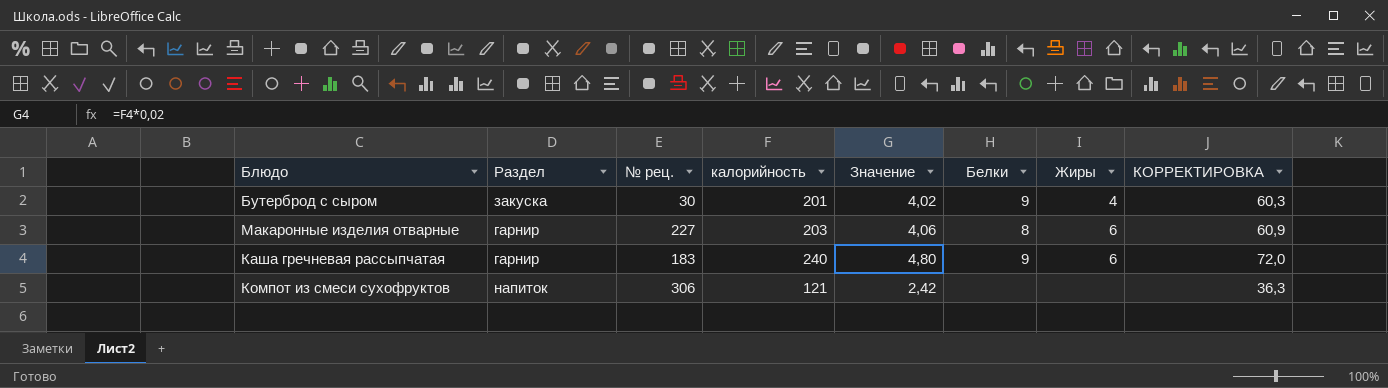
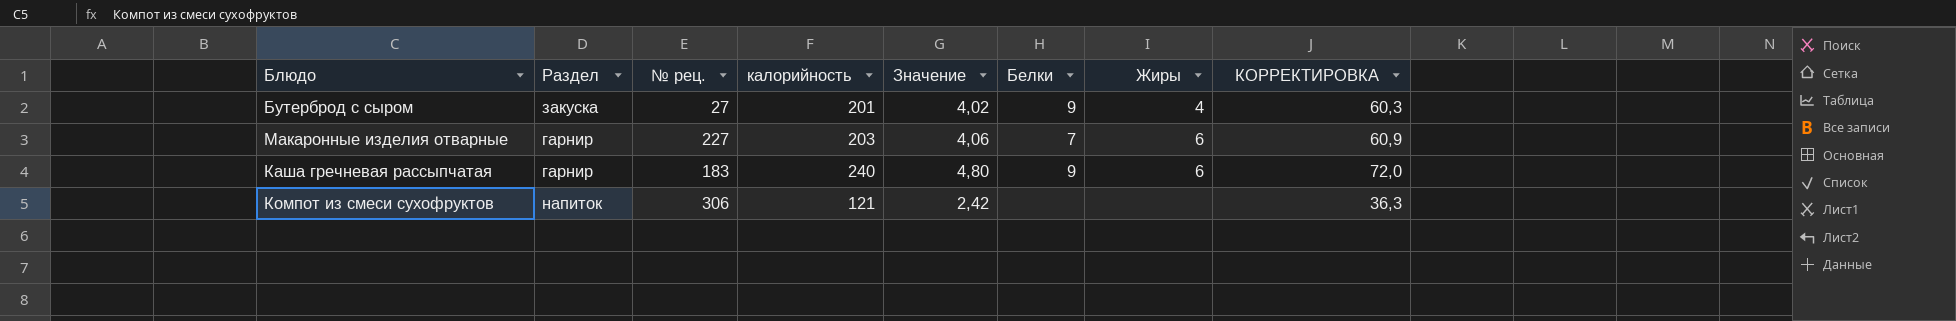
Бутерброд с сыром | № рец.: 30 -> 27
Макаронные изделия отварные | Белки: 8 -> 7

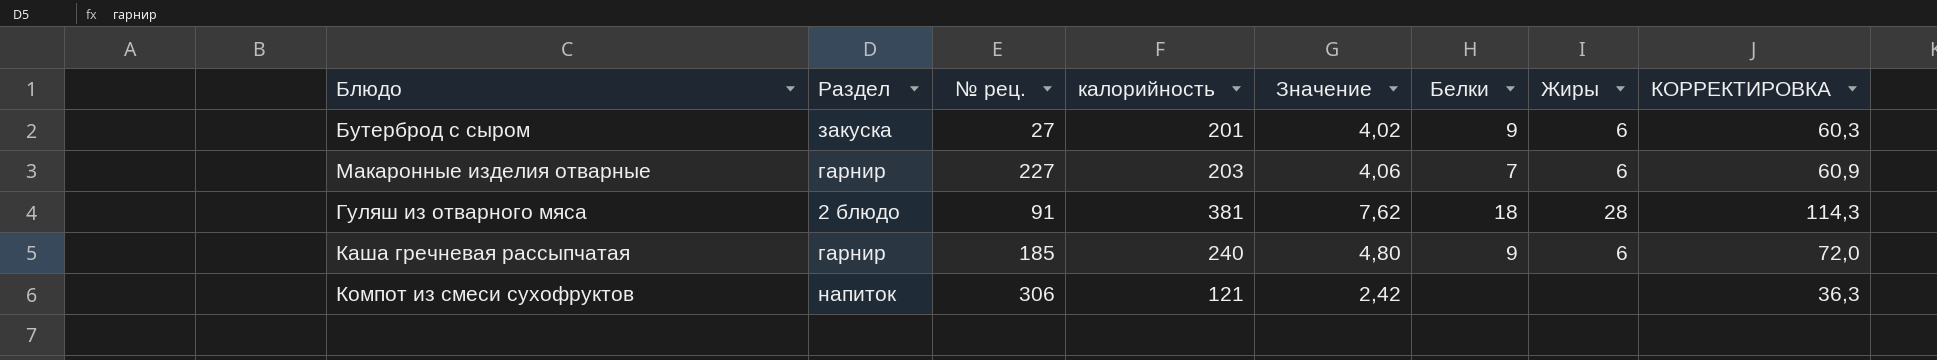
Бутерброд с сыром | Жиры: 4 -> 6
row Гуляш из отварного мяса: none -> 2 блюдо | 91 | 381 | 7,62 | 18 | 28 | 114,3
Каша гречневая рассыпчатая | № рец.: 183 -> 185

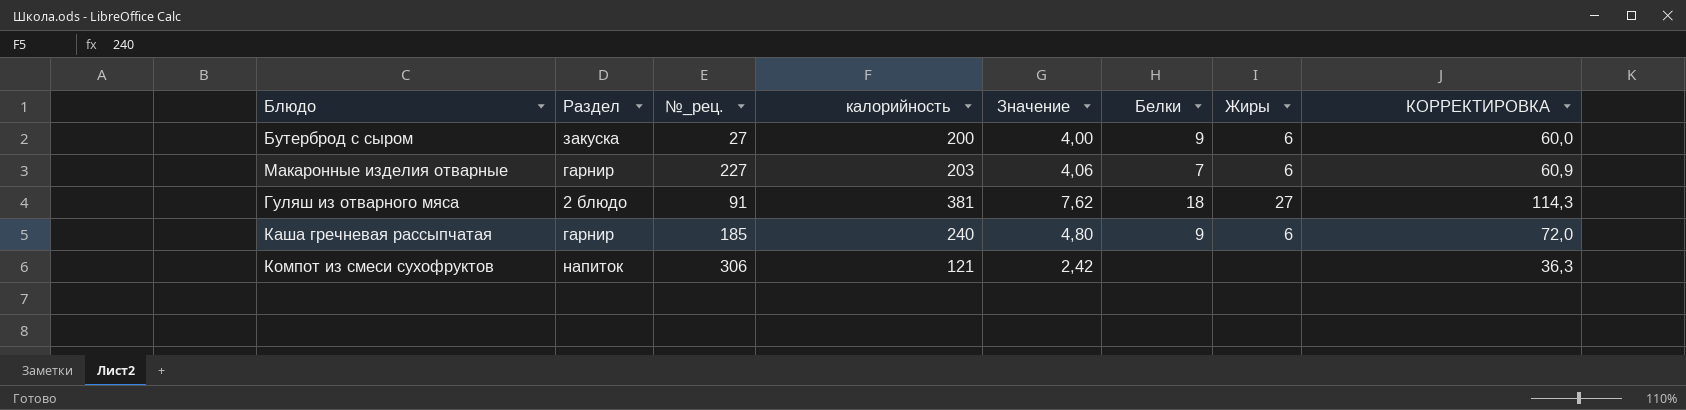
column name: № рец. -> №_рец.
Бутерброд с сыром | калорийность: 201 -> 200
Бутерброд с сыром | Значение: 4,02 -> 4,00
Бутерброд с сыром | КОРРЕКТИРОВКА: 60,3 -> 60,0
Гуляш из отварного мяса | Жиры: 28 -> 27

